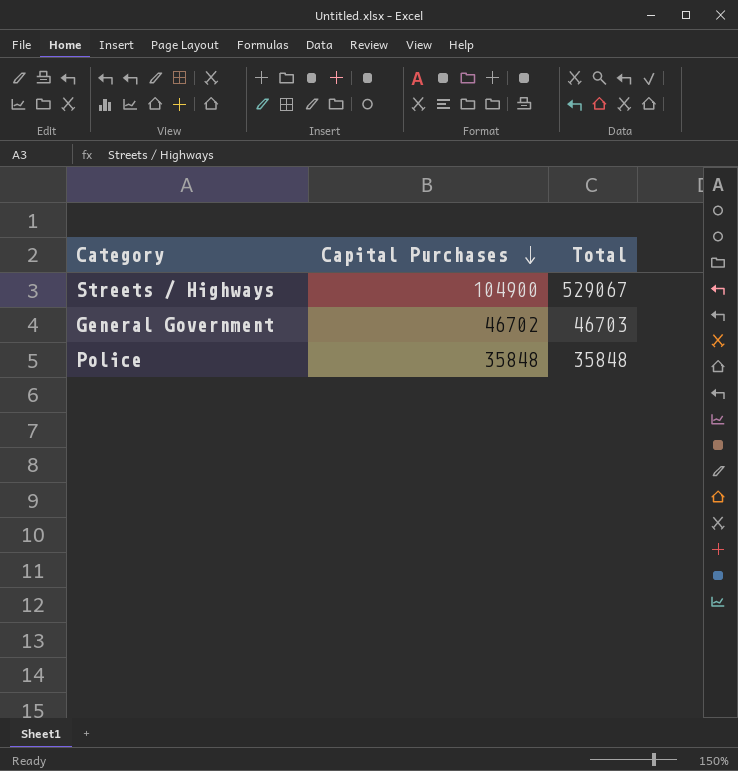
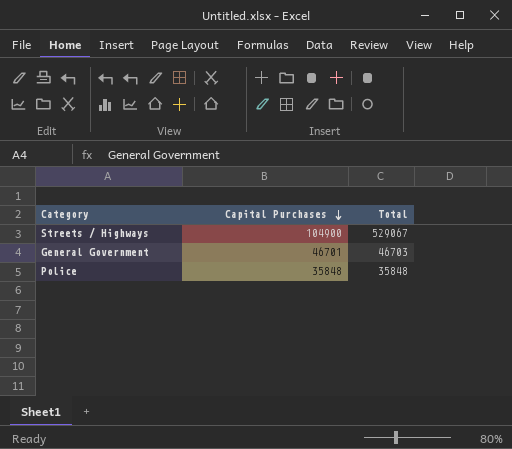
General Government | Capital Purchases: 46702 -> 46701

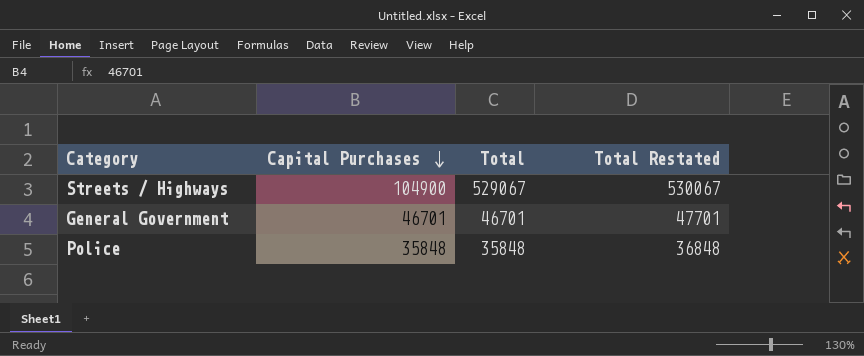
column Total Restated | formula: none -> [Total] + 1000
General Government | Total: 46703 -> 46701

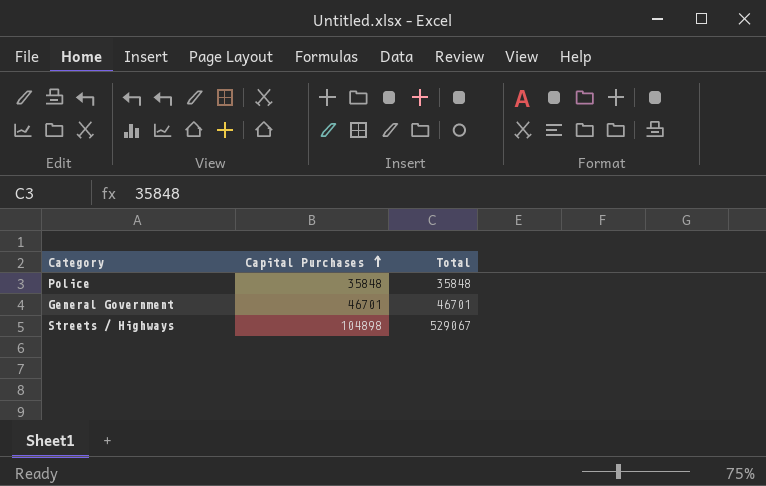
row order: Capital Purchases descending -> Capital Purchases ascending
column Total Restated | formula: [Total] + 1000 -> none
Streets / Highways | Capital Purchases: 104900 -> 104898

